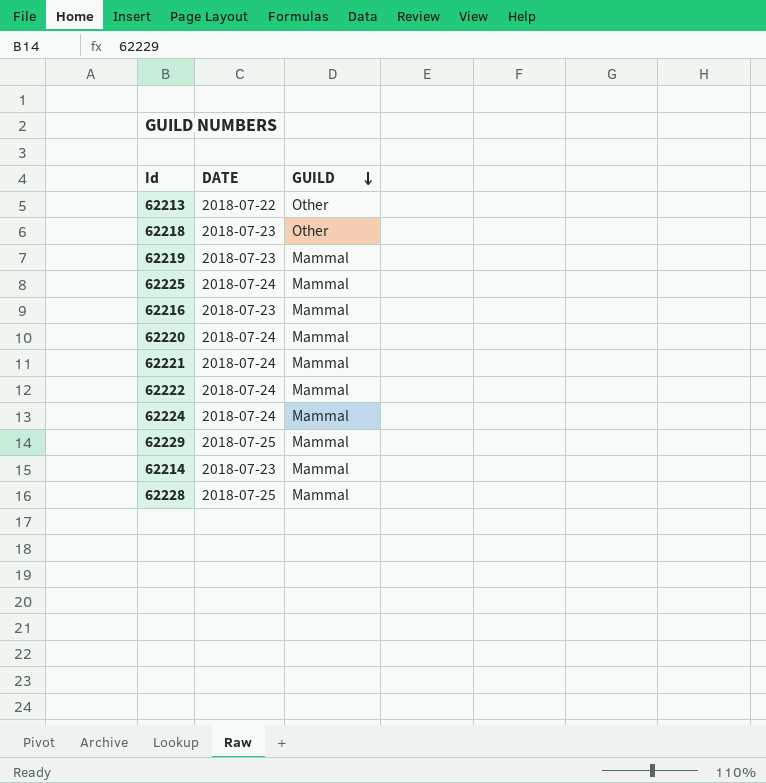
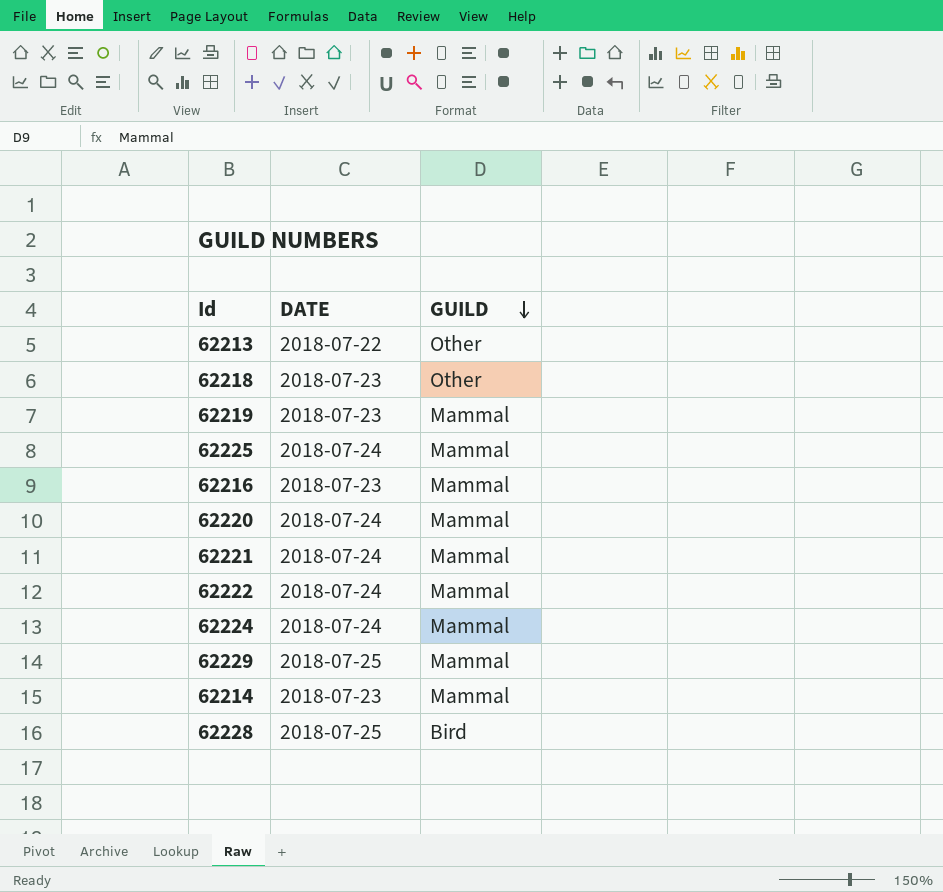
62228 | GUILD: Mammal -> Bird

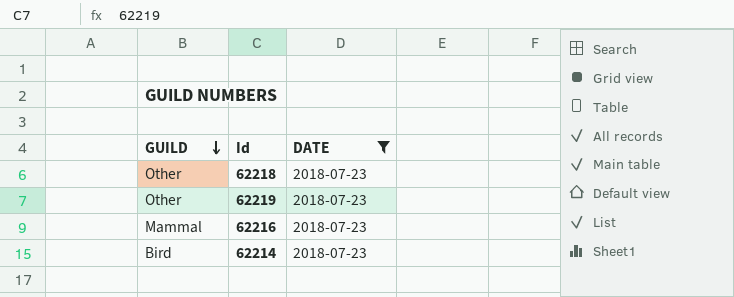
filter: none -> DATE = 2018-07-23
column GUILD | position: 3 -> 1
62219 | GUILD: Mammal -> Other
62214 | GUILD: Mammal -> Bird

